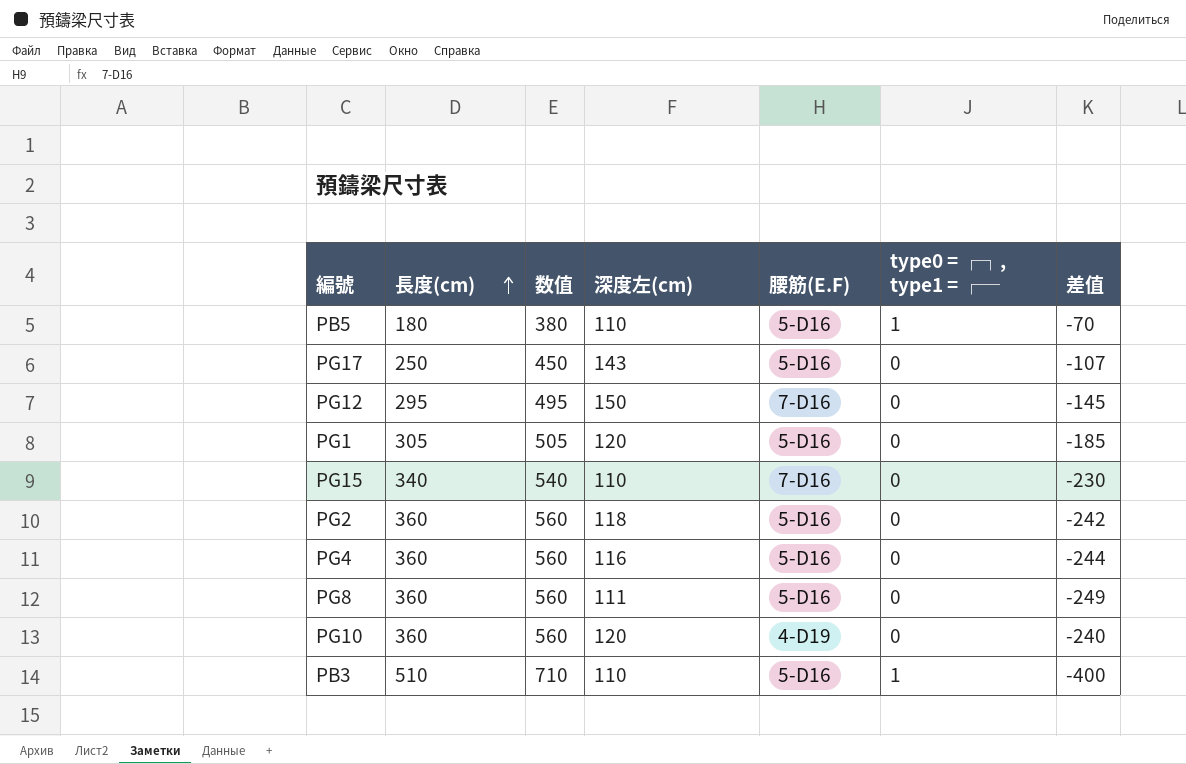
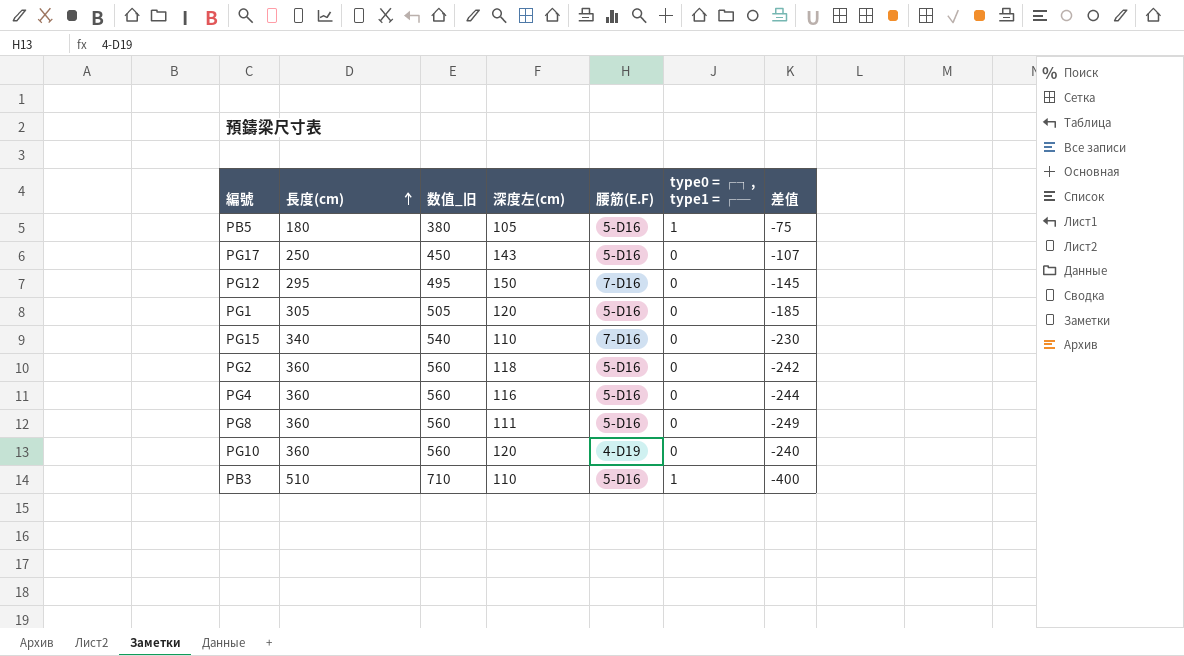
column name: 数值 -> 数值_旧
PB5 | 深度左(cm): 110 -> 105
PB5 | 差值: -70 -> -75

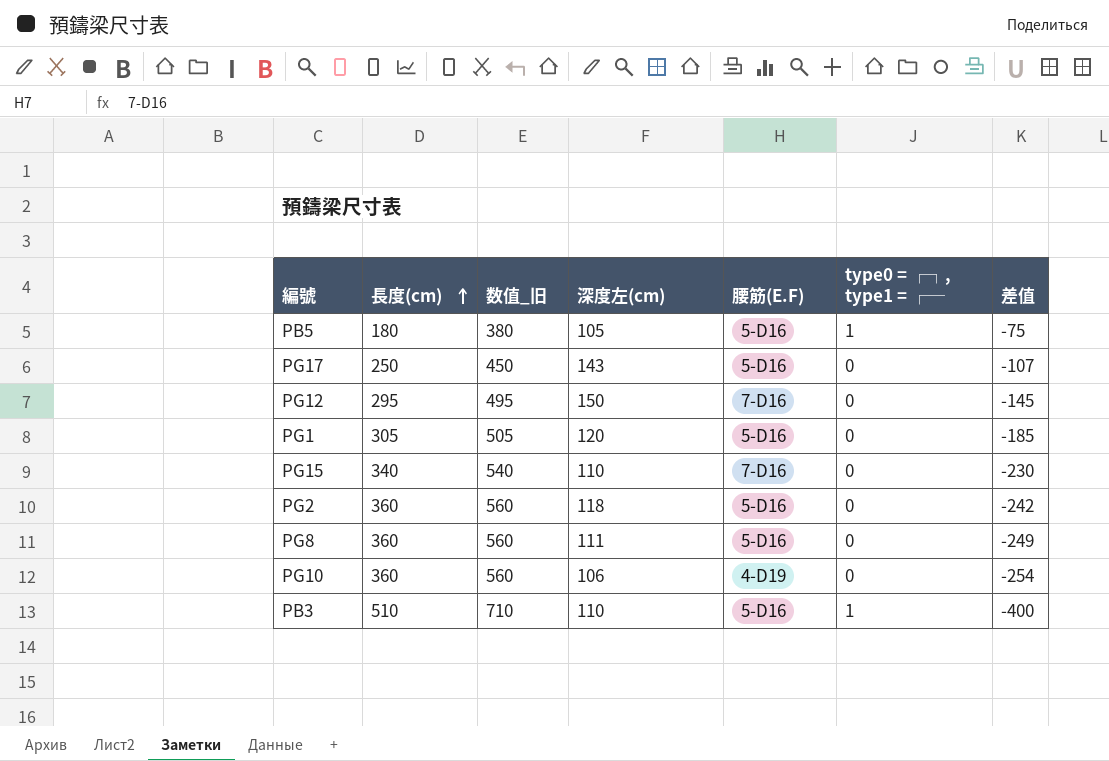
row PG4: 360 | 560 | 116 | 5-D16 | 0 | -244 -> none
PG10 | 深度左(cm): 120 -> 106
PG10 | 差值: -240 -> -254

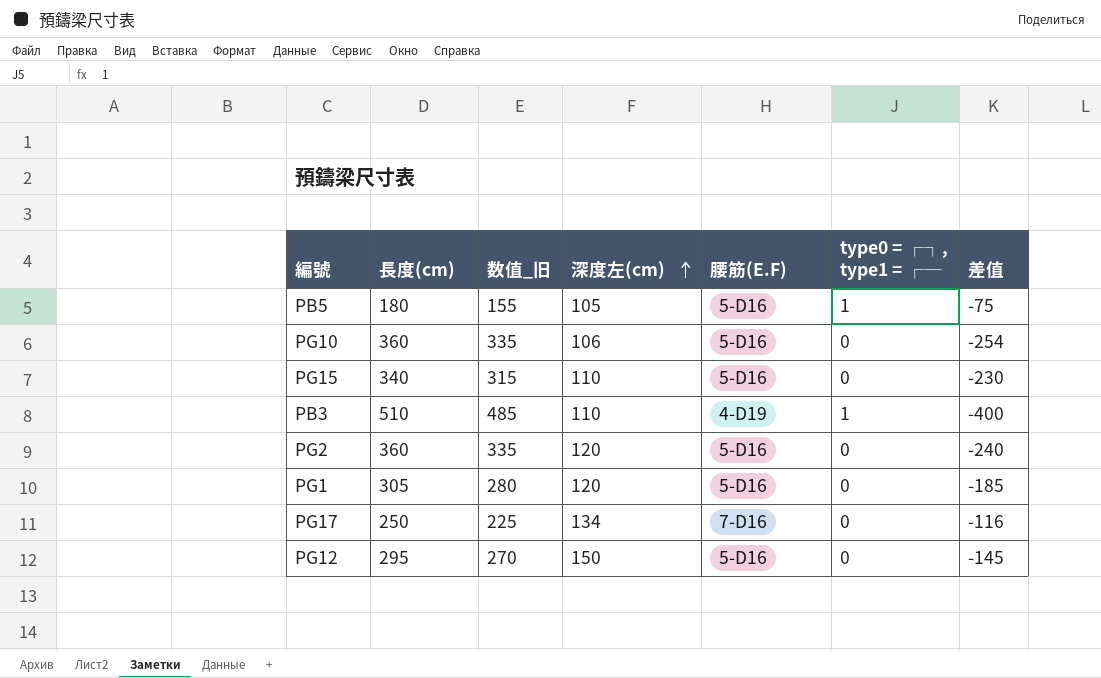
row order: 長度(cm) ascending -> 深度左(cm) ascending
column 数值_旧 | formula: [長度(cm)] + 200 -> [長度(cm)] - 25
row PG8: 360 | 560 | 111 | 5-D16 | 0 | -249 -> none
PG10 | 腰筋(E.F): 4-D19 -> 5-D16
PG15 | 腰筋(E.F): 7-D16 -> 5-D16
PB3 | 腰筋(E.F): 5-D16 -> 4-D19
PG2 | 深度左(cm): 118 -> 120
PG2 | 差值: -242 -> -240
PG17 | 深度左(cm): 143 -> 134
PG17 | 腰筋(E.F): 5-D16 -> 7-D16
PG17 | 差值: -107 -> -116
PG12 | 腰筋(E.F): 7-D16 -> 5-D16

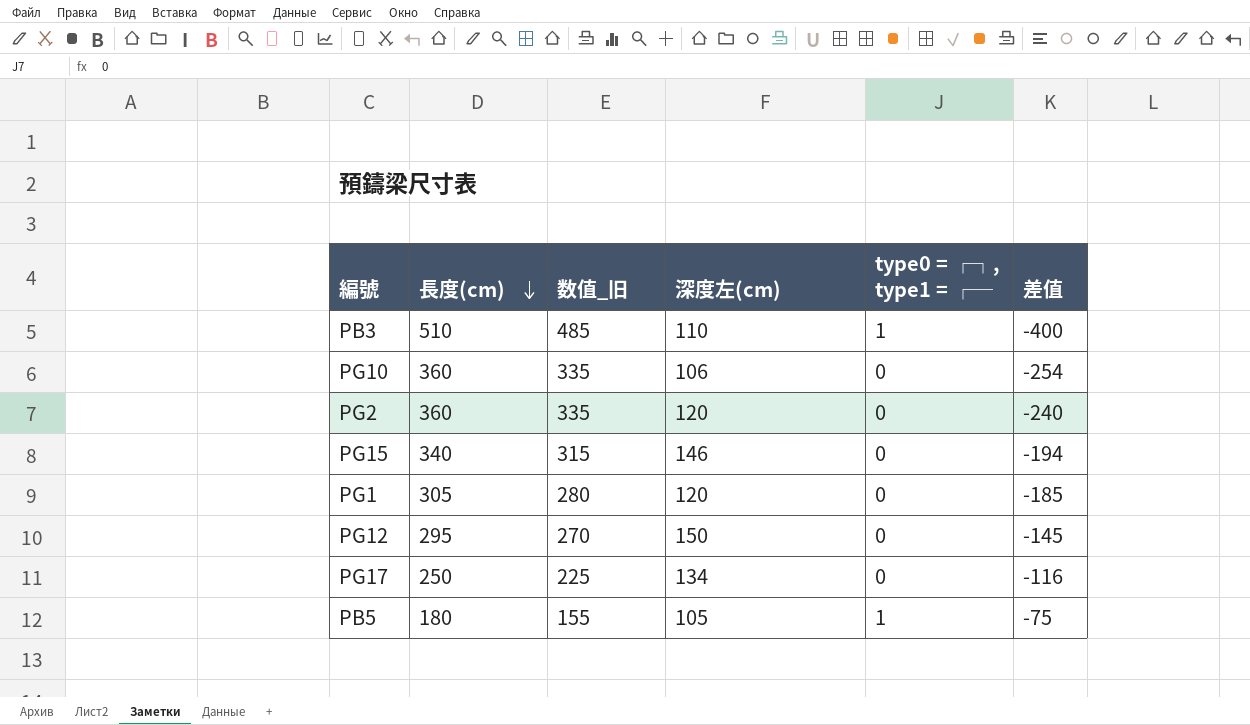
row order: 深度左(cm) ascending -> 長度(cm) descending
column 腰筋(E.F) | position: 5 -> none
PG15 | 深度左(cm): 110 -> 146
PG15 | 差值: -230 -> -194

